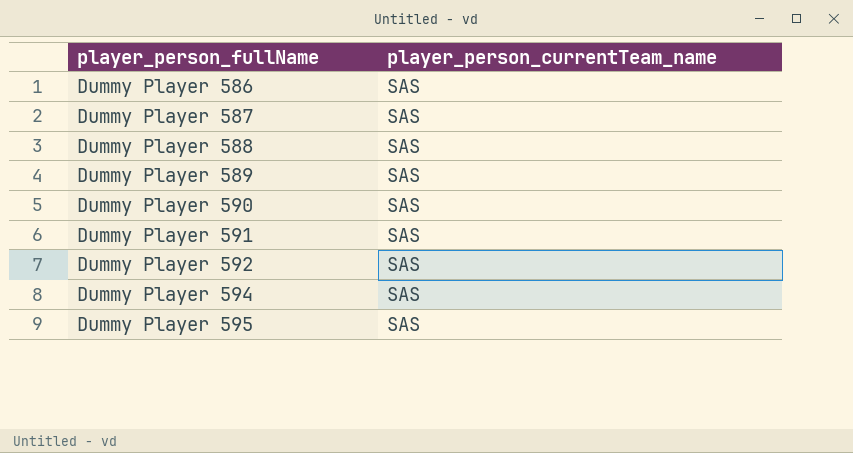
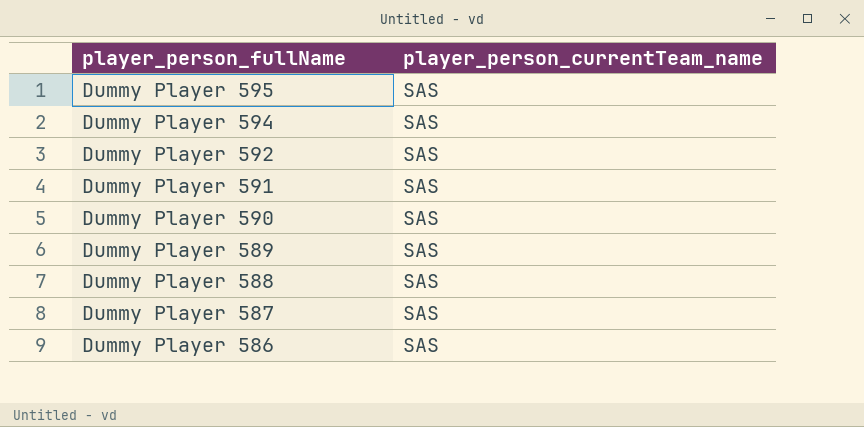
row order: player_person_fullName ascending -> player_person_fullName descending

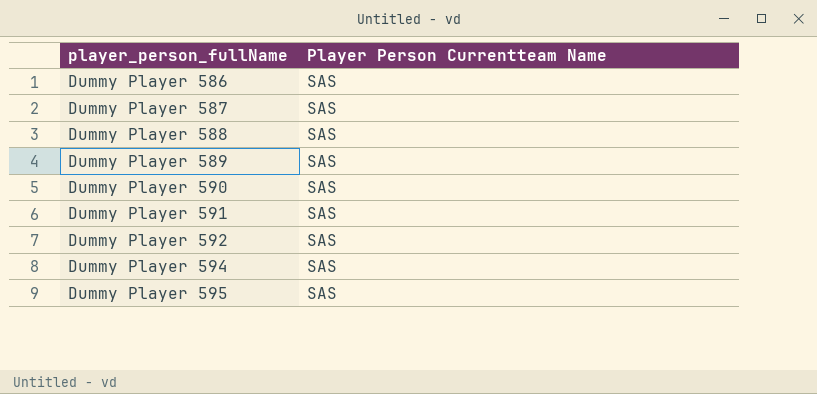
row order: player_person_fullName descending -> player_person_fullName ascending
column name: player_person_currentTeam_name -> Player Person Currentteam Name

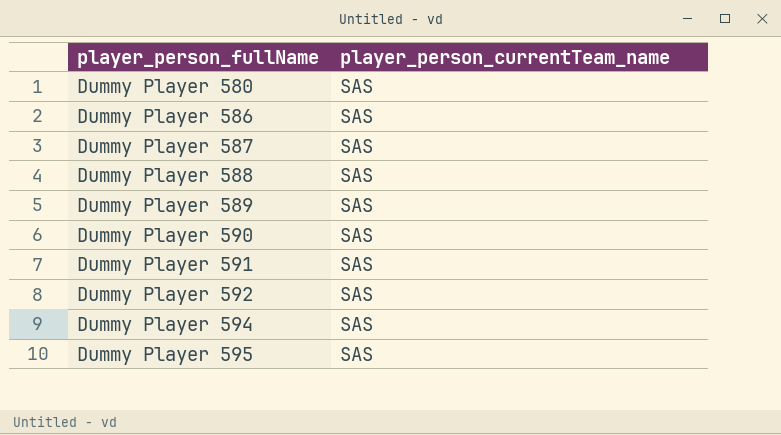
column name: Player Person Currentteam Name -> player_person_currentTeam_name
row Dummy Player 580: none -> SAS

